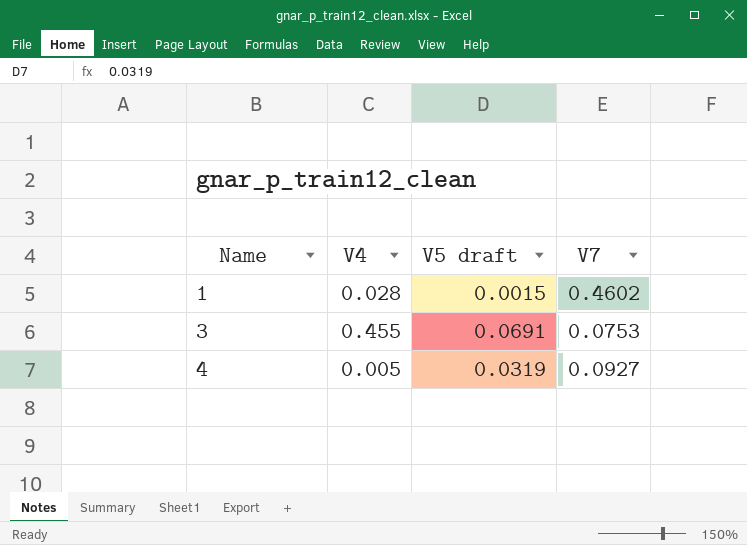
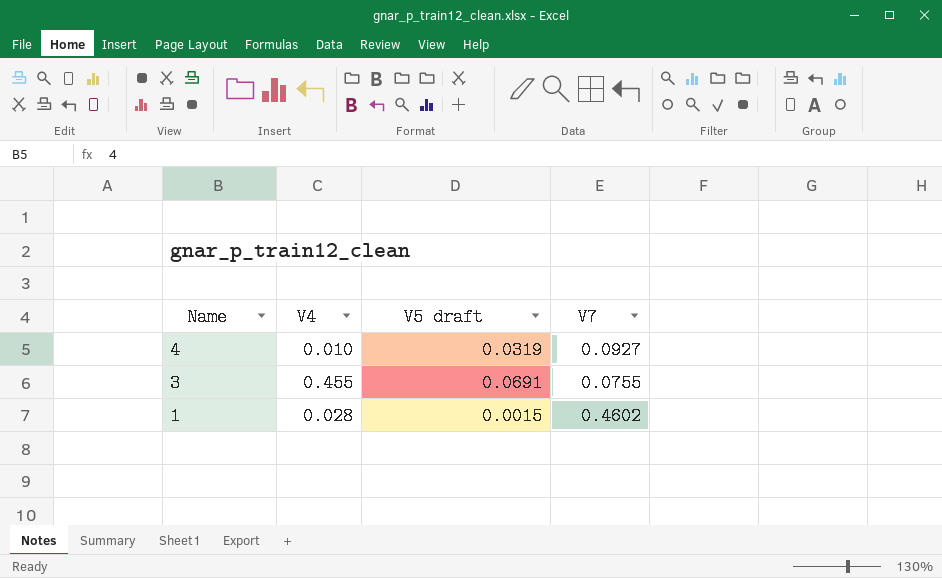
row order: Name ascending -> Name descending
4 | V4: 0.005 -> 0.010
3 | V7: 0.0753 -> 0.0755

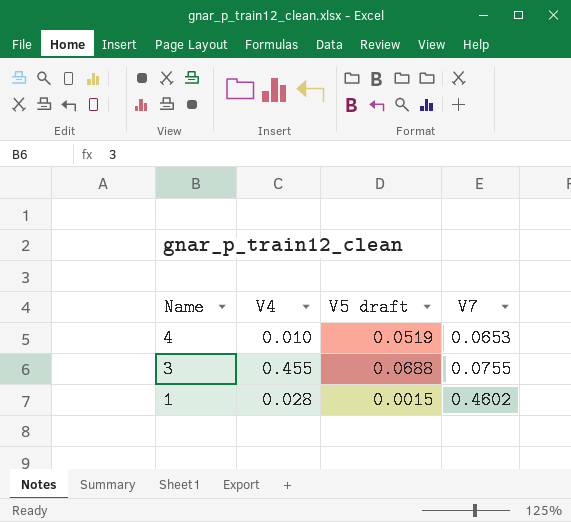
4 | V5 draft: 0.0319 -> 0.0519
4 | V7: 0.0927 -> 0.0653
3 | V5 draft: 0.0691 -> 0.0688

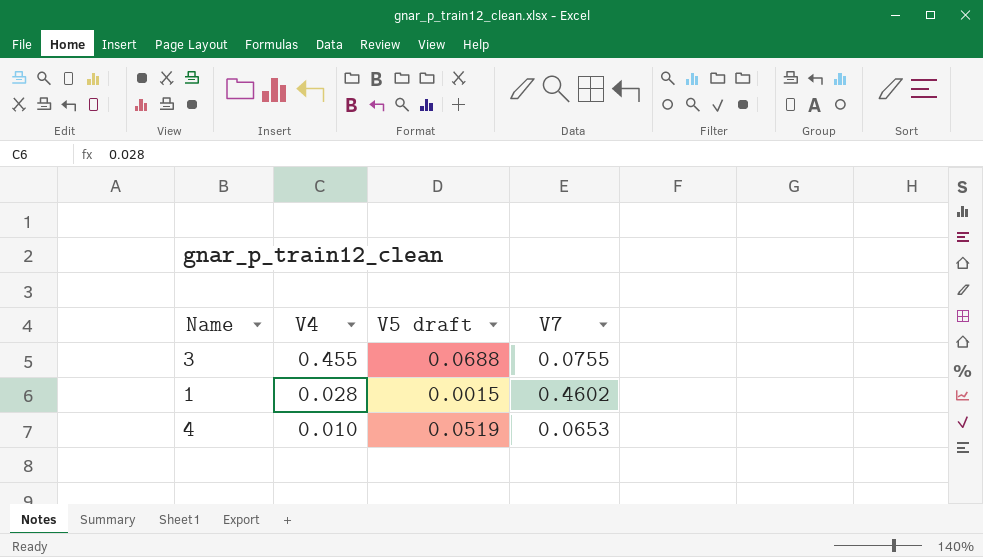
row order: Name descending -> V4 descending

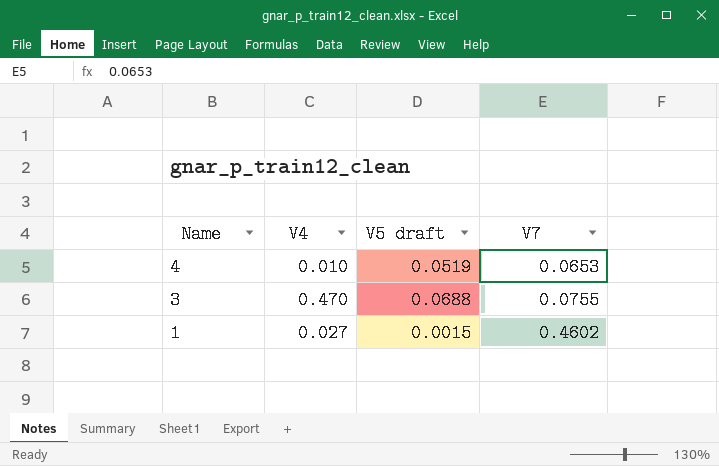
row order: V4 descending -> Name descending
3 | V4: 0.455 -> 0.470
1 | V4: 0.028 -> 0.027

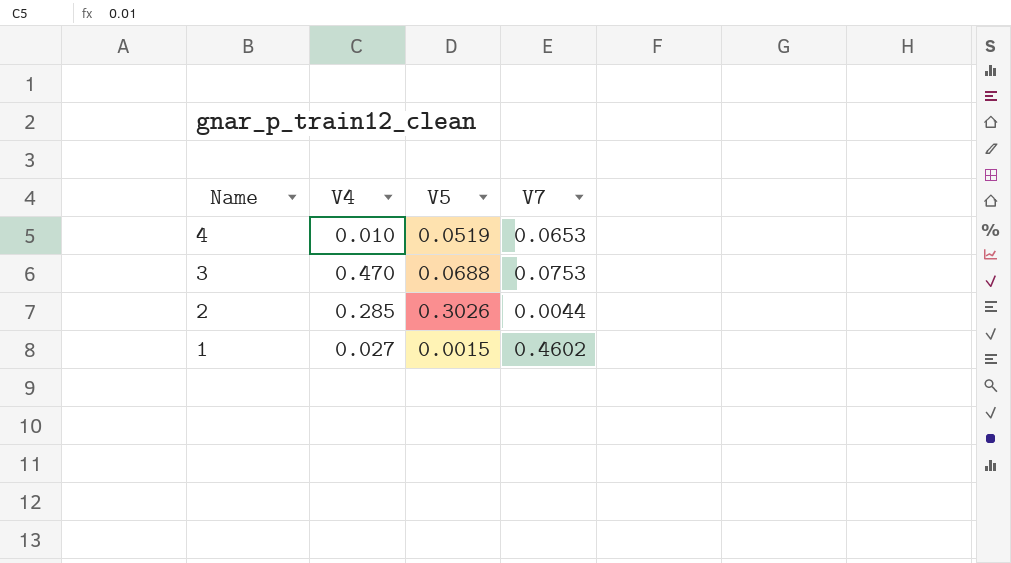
column name: V5 draft -> V5
3 | V7: 0.0755 -> 0.0753
row 2: none -> 0.285 | 0.3026 | 0.0044

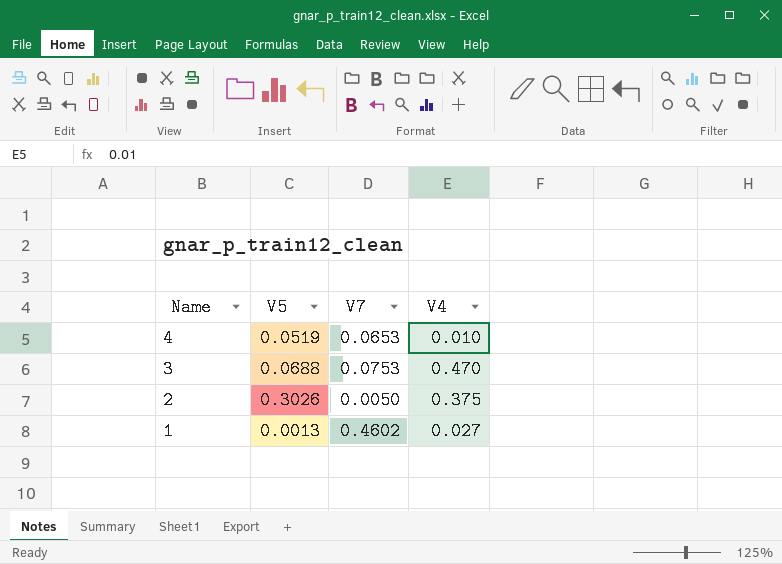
column V4 | position: 2 -> 4
2 | V7: 0.0044 -> 0.0050
2 | V4: 0.285 -> 0.375
1 | V5: 0.0015 -> 0.0013

